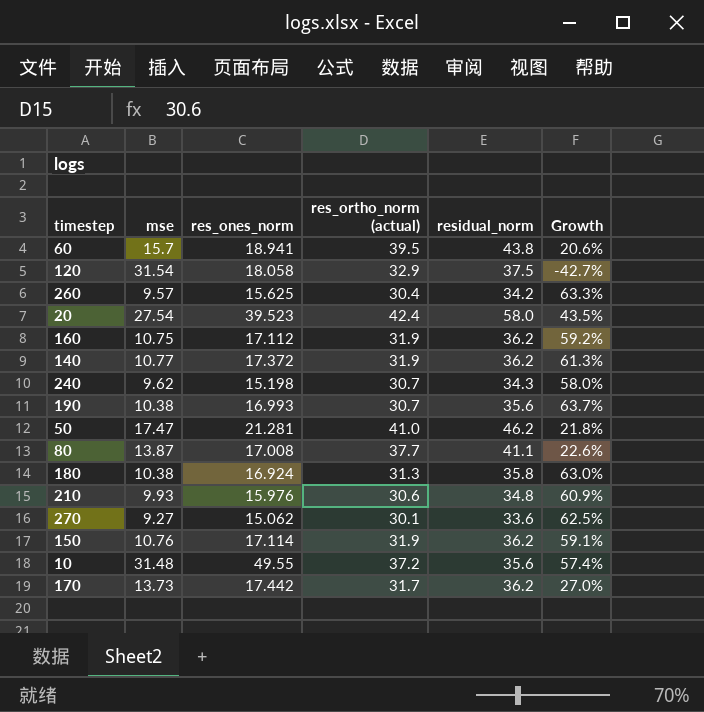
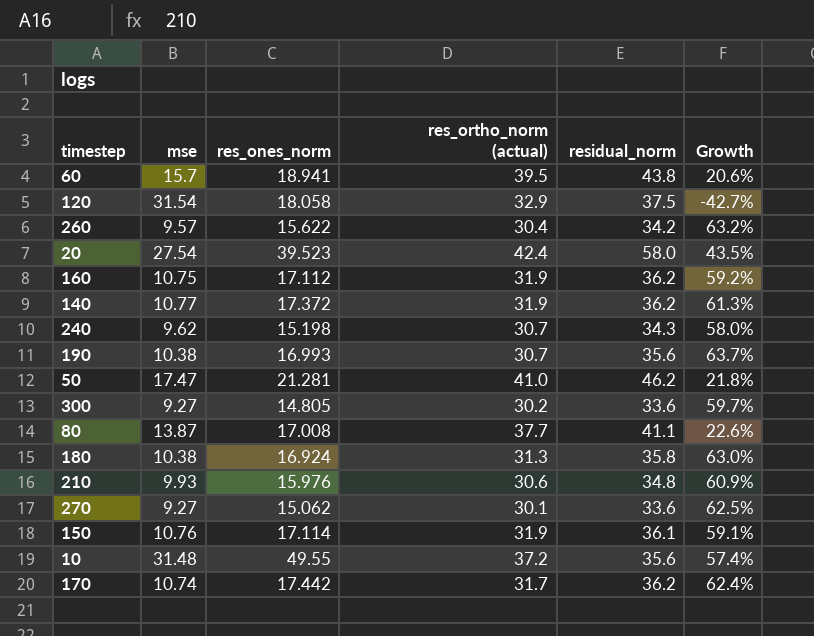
260 | res_ones_norm: 15.625 -> 15.622
260 | Growth: 63.3% -> 63.2%
row 300: none -> 9.27 | 14.805 | 30.2 | 33.6 | 59.7%
150 | residual_norm: 36.2 -> 36.1
170 | mse: 13.73 -> 10.74
170 | Growth: 27.0% -> 62.4%

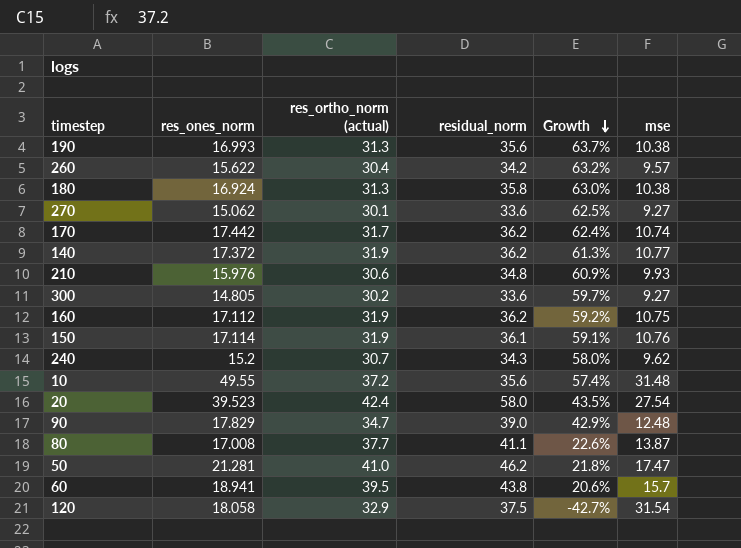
row order: none -> Growth descending
column mse | position: 2 -> 6
190 | res_ortho_norm (actual): 30.7 -> 31.3
240 | res_ones_norm: 15.198 -> 15.2
row 90: none -> 17.829 | 34.7 | 39.0 | 42.9% | 12.48

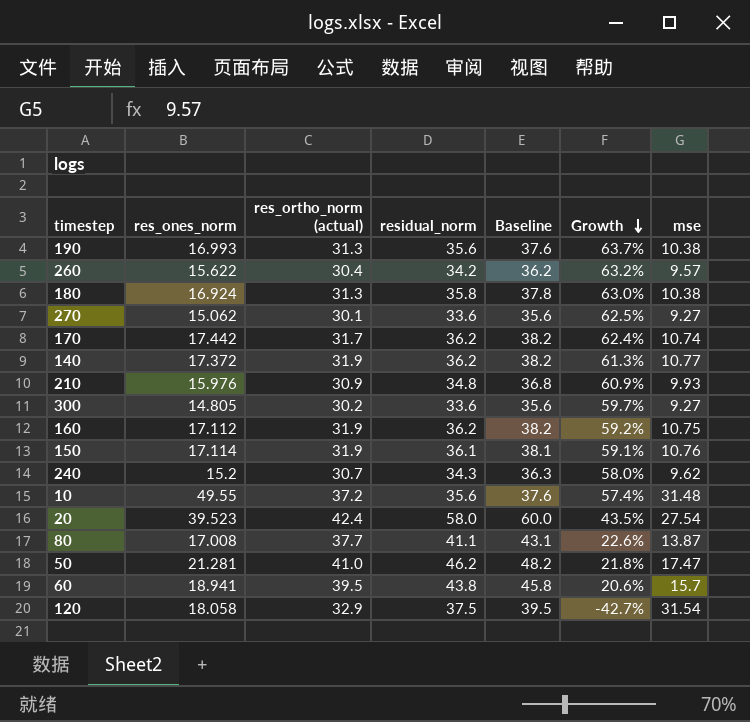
column Baseline | formula: none -> [residual_norm] + 2
row 90: 17.829 | 34.7 | 39.0 | 42.9% | 12.48 -> none
210 | res_ortho_norm (actual): 30.6 -> 30.9

